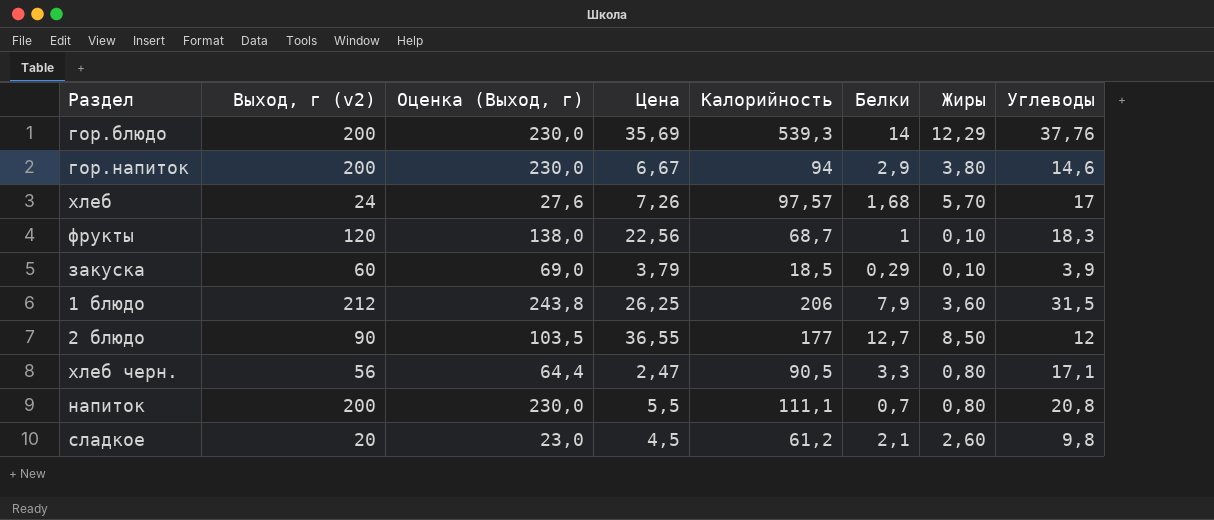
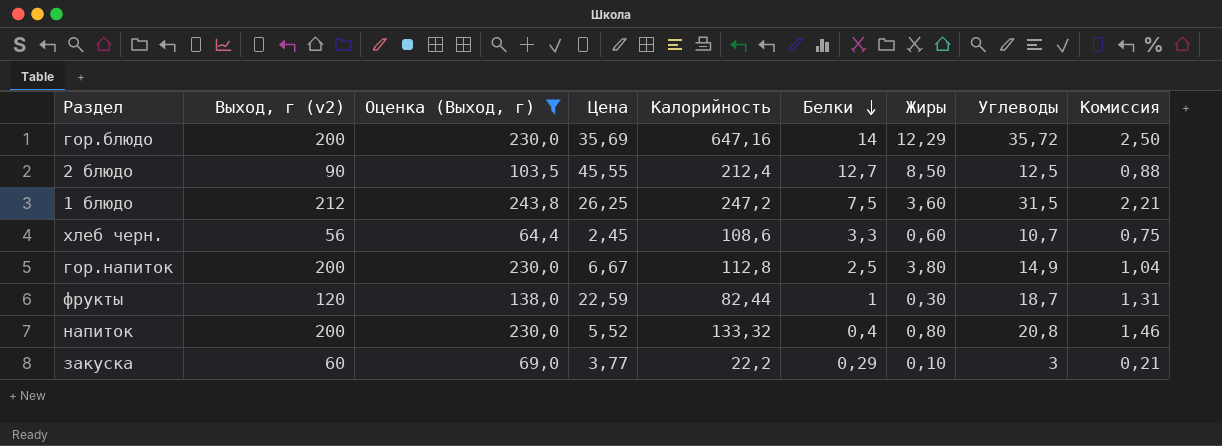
filter: none -> Оценка (Выход, г) >= 64,4
row order: none -> Белки descending
column Комиссия | formula: none -> [Углеводы] * 0,07
гор.блюдо | Калорийность: 539,3 -> 647,16
гор.блюдо | Углеводы: 37,76 -> 35,72
2 блюдо | Цена: 36,55 -> 45,55
2 блюдо | Калорийность: 177 -> 212,4
2 блюдо | Углеводы: 12 -> 12,5
1 блюдо | Калорийность: 206 -> 247,2
1 блюдо | Белки: 7,9 -> 7,5
хлеб черн. | Цена: 2,47 -> 2,45
хлеб черн. | Калорийность: 90,5 -> 108,6
хлеб черн. | Жиры: 0,80 -> 0,60
хлеб черн. | Углеводы: 17,1 -> 10,7
гор.напиток | Калорийность: 94 -> 112,8
гор.напиток | Белки: 2,9 -> 2,5
гор.напиток | Углеводы: 14,6 -> 14,9
фрукты | Цена: 22,56 -> 22,59
фрукты | Калорийность: 68,7 -> 82,44
фрукты | Жиры: 0,10 -> 0,30
фрукты | Углеводы: 18,3 -> 18,7
напиток | Цена: 5,5 -> 5,52
напиток | Калорийность: 111,1 -> 133,32
напиток | Белки: 0,7 -> 0,4
закуска | Цена: 3,79 -> 3,77
закуска | Калорийность: 18,5 -> 22,2
закуска | Углеводы: 3,9 -> 3

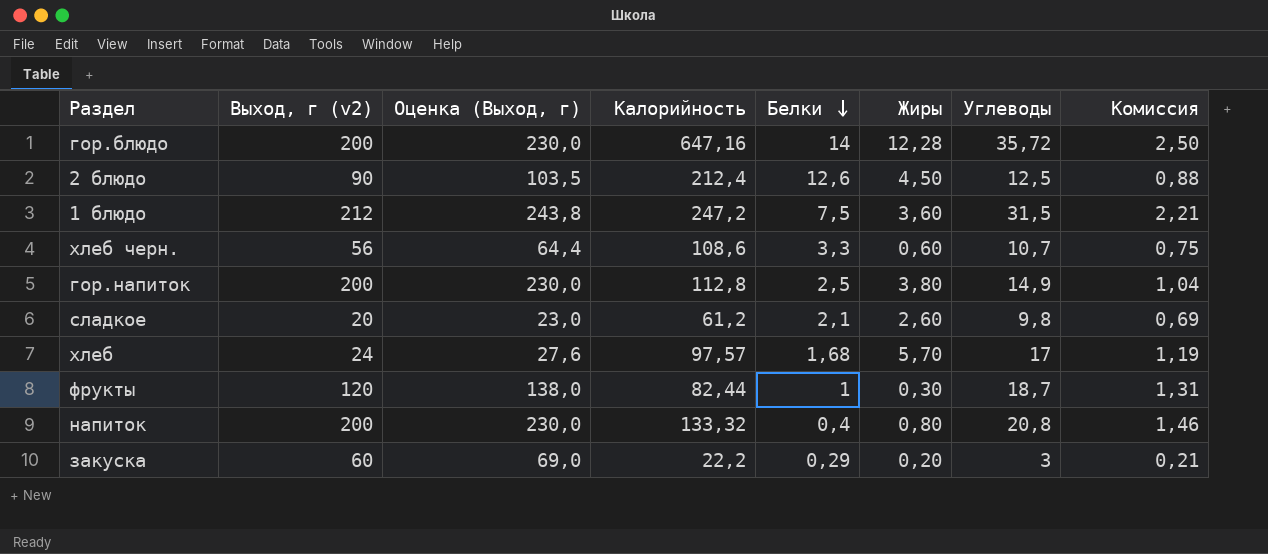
filter: Оценка (Выход, г) >= 64,4 -> none
column Цена | position: 4 -> none
гор.блюдо | Жиры: 12,29 -> 12,28
2 блюдо | Белки: 12,7 -> 12,6
2 блюдо | Жиры: 8,50 -> 4,50
закуска | Жиры: 0,10 -> 0,20

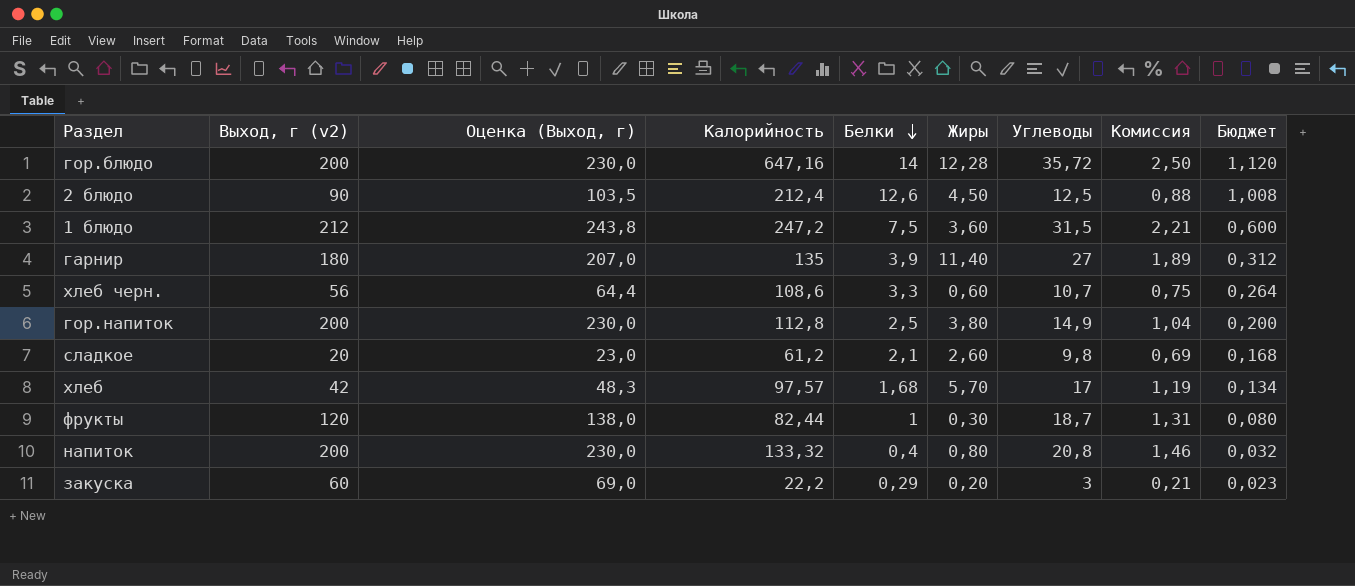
column Бюджет | formula: none -> [Белки] * 0,08
row гарнир: none -> 180 | 207,0 | 135 | 3,9 | 11,40 | 27 | 1,89 | 0,312
хлеб | Выход, г (v2): 24 -> 42
хлеб | Оценка (Выход, г): 27,6 -> 48,3

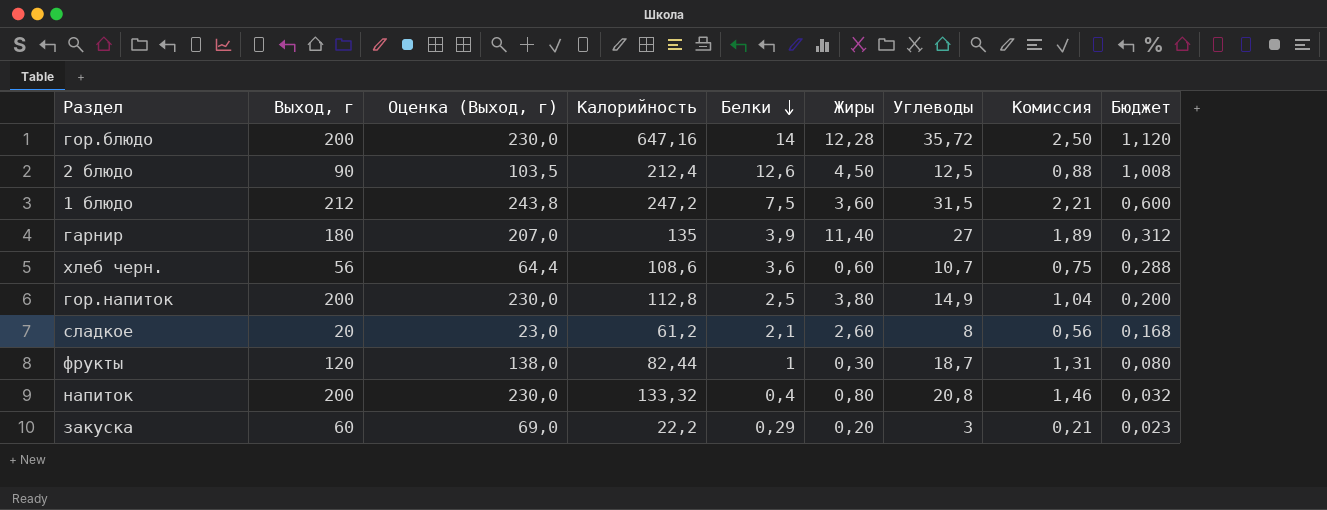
column name: Выход, г (v2) -> Выход, г
row хлеб: 42 | 48,3 | 97,57 | 1,68 | 5,70 | 17 | 1,19 | 0,134 -> none
хлеб черн. | Белки: 3,3 -> 3,6
хлеб черн. | Бюджет: 0,264 -> 0,288
сладкое | Углеводы: 9,8 -> 8
сладкое | Комиссия: 0,69 -> 0,56

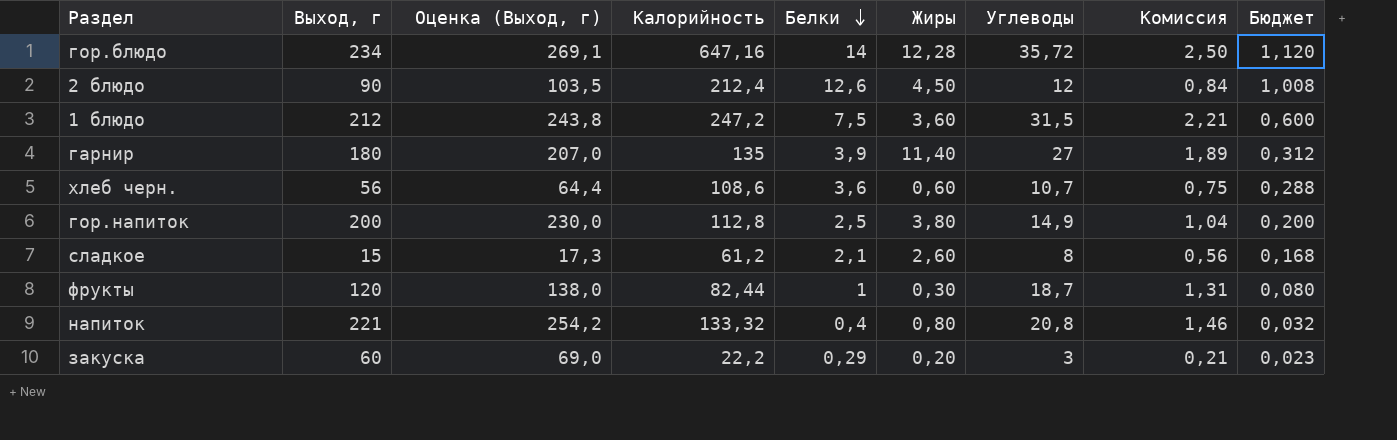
гор.блюдо | Выход, г: 200 -> 234
гор.блюдо | Оценка (Выход, г): 230,0 -> 269,1
2 блюдо | Углеводы: 12,5 -> 12
2 блюдо | Комиссия: 0,88 -> 0,84
сладкое | Выход, г: 20 -> 15
сладкое | Оценка (Выход, г): 23,0 -> 17,3
напиток | Выход, г: 200 -> 221
напиток | Оценка (Выход, г): 230,0 -> 254,2

